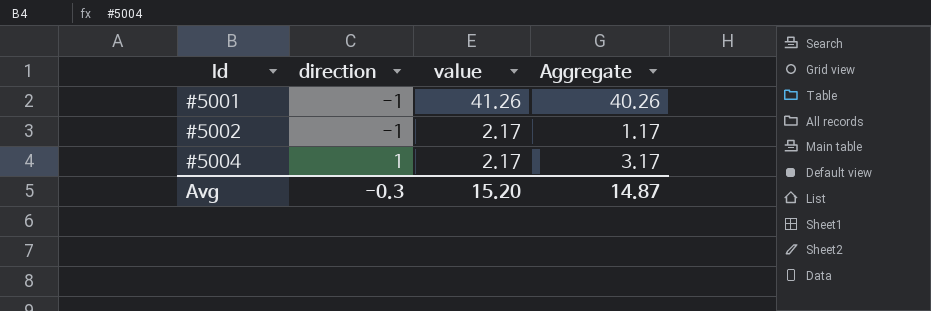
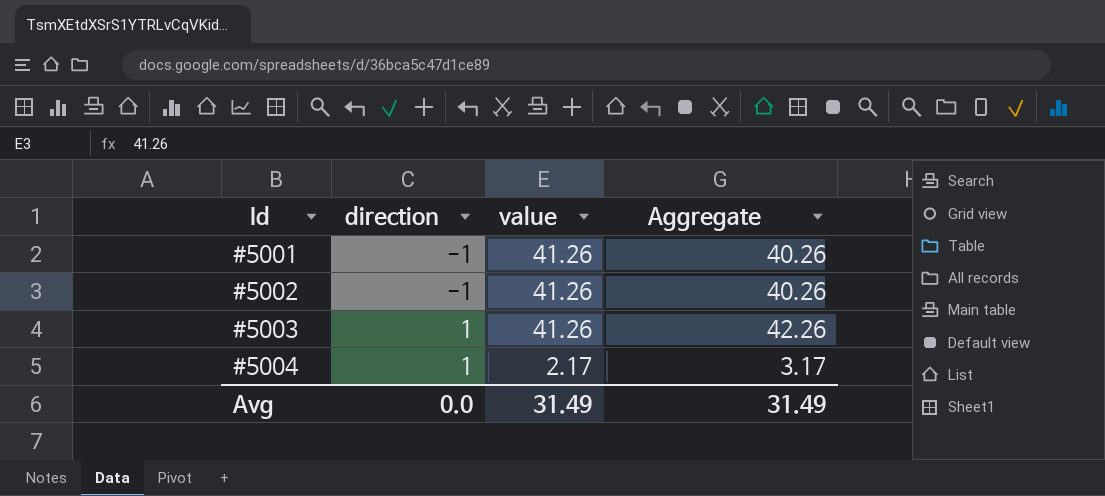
#5002 | value: 2.17 -> 41.26
#5002 | Aggregate: 1.17 -> 40.26
row #5003: none -> 1 | 41.26 | 42.26
Avg | direction: -0.3 -> 0.0
Avg | value: 15.20 -> 31.49
Avg | Aggregate: 14.87 -> 31.49

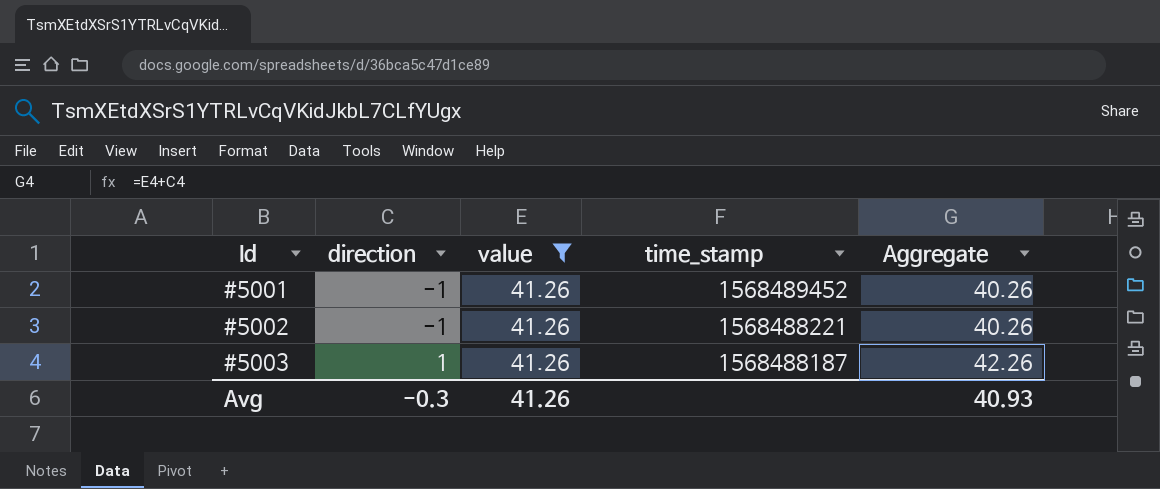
filter: none -> value = 41.26
column time_stamp | position: none -> 4
Avg | direction: 0.0 -> -0.3
Avg | value: 31.49 -> 41.26
Avg | Aggregate: 31.49 -> 40.93

